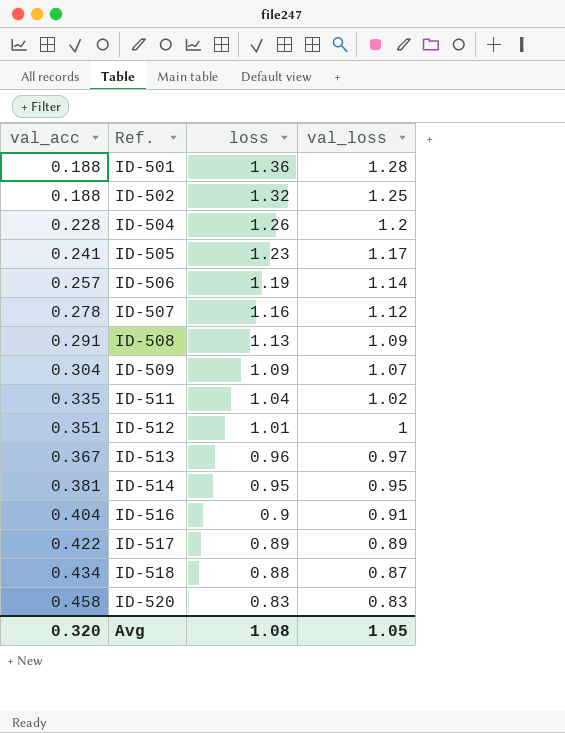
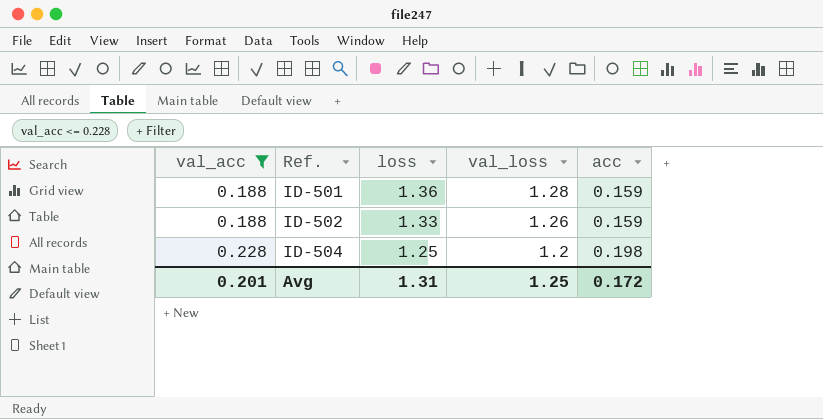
filter: none -> val_acc <= 0.228
column acc | position: none -> 5
ID-502 | loss: 1.32 -> 1.33
ID-502 | val_loss: 1.25 -> 1.26
ID-504 | loss: 1.26 -> 1.25
Avg | val_acc: 0.320 -> 0.201
Avg | loss: 1.08 -> 1.31
Avg | val_loss: 1.05 -> 1.25

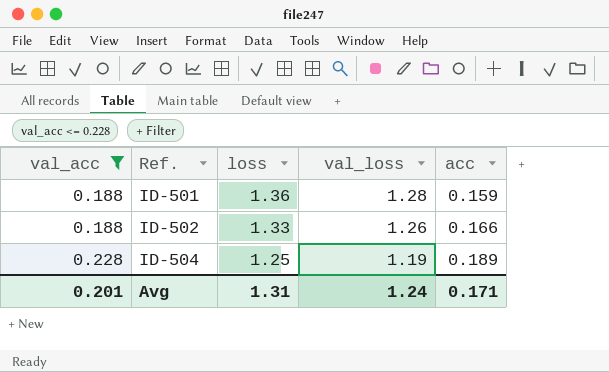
ID-502 | acc: 0.159 -> 0.166
ID-504 | val_loss: 1.2 -> 1.19
ID-504 | acc: 0.198 -> 0.189
Avg | val_loss: 1.25 -> 1.24
Avg | acc: 0.172 -> 0.171

